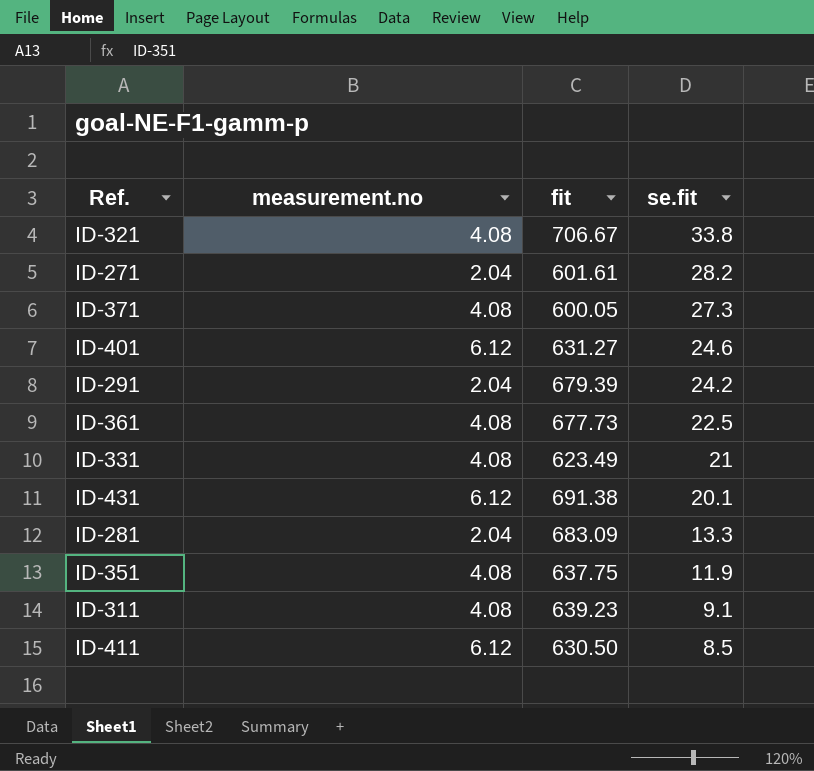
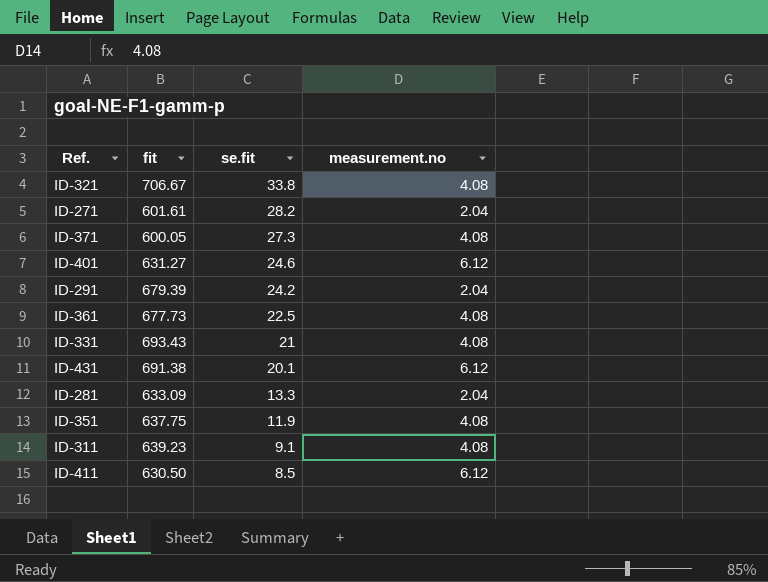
column measurement.no | position: 2 -> 4
ID-331 | fit: 623.49 -> 693.43
ID-281 | fit: 683.09 -> 633.09

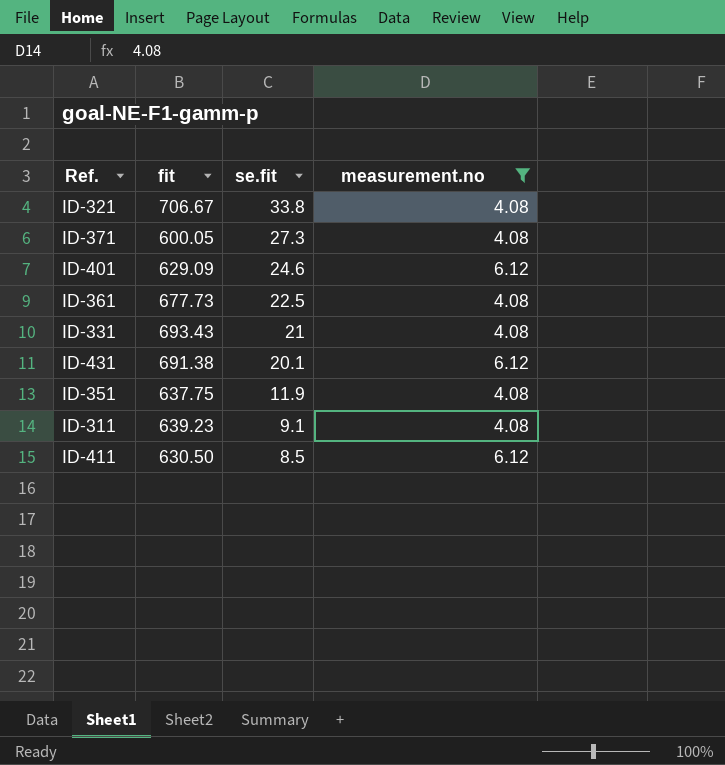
filter: none -> measurement.no != 2.04
ID-401 | fit: 631.27 -> 629.09

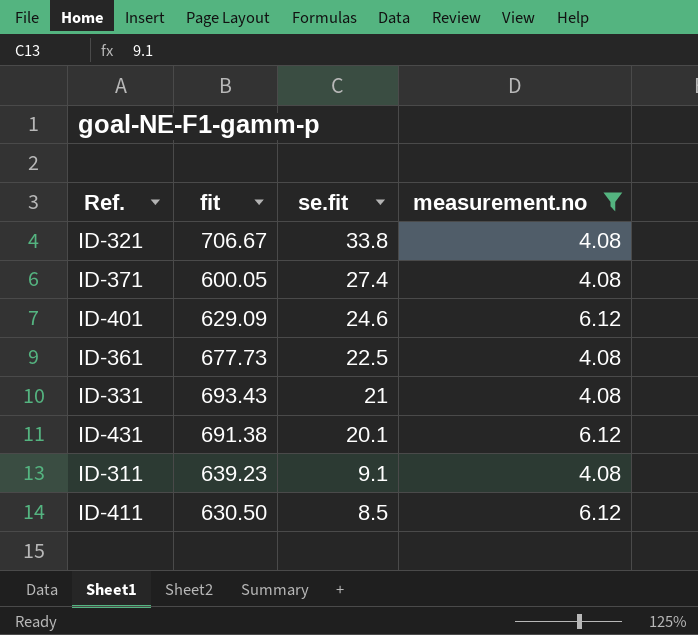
row ID-351: 637.75 | 11.9 | 4.08 -> none
ID-371 | se.fit: 27.3 -> 27.4

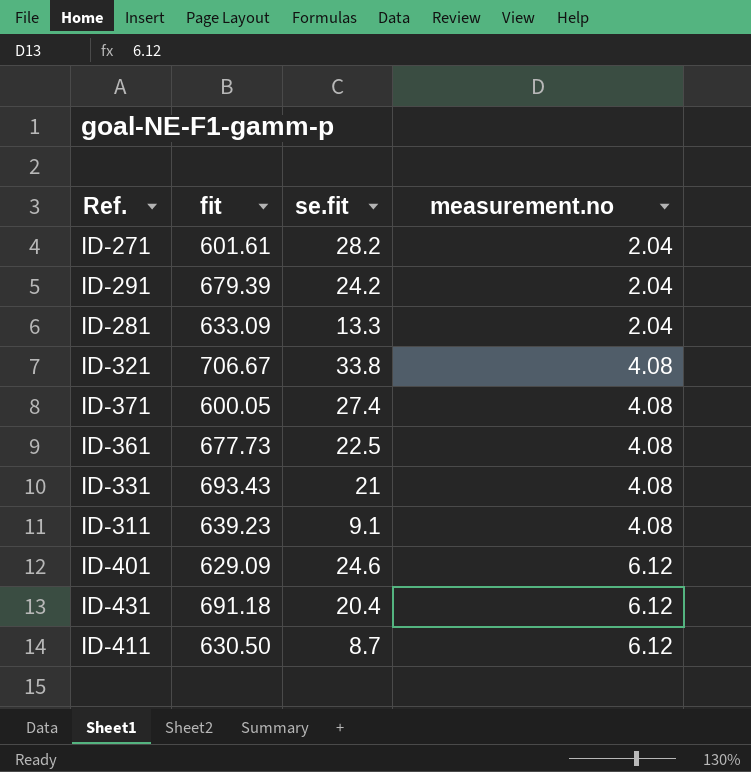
filter: measurement.no != 2.04 -> none
row order: se.fit descending -> measurement.no ascending
ID-431 | fit: 691.38 -> 691.18
ID-431 | se.fit: 20.1 -> 20.4
ID-411 | se.fit: 8.5 -> 8.7

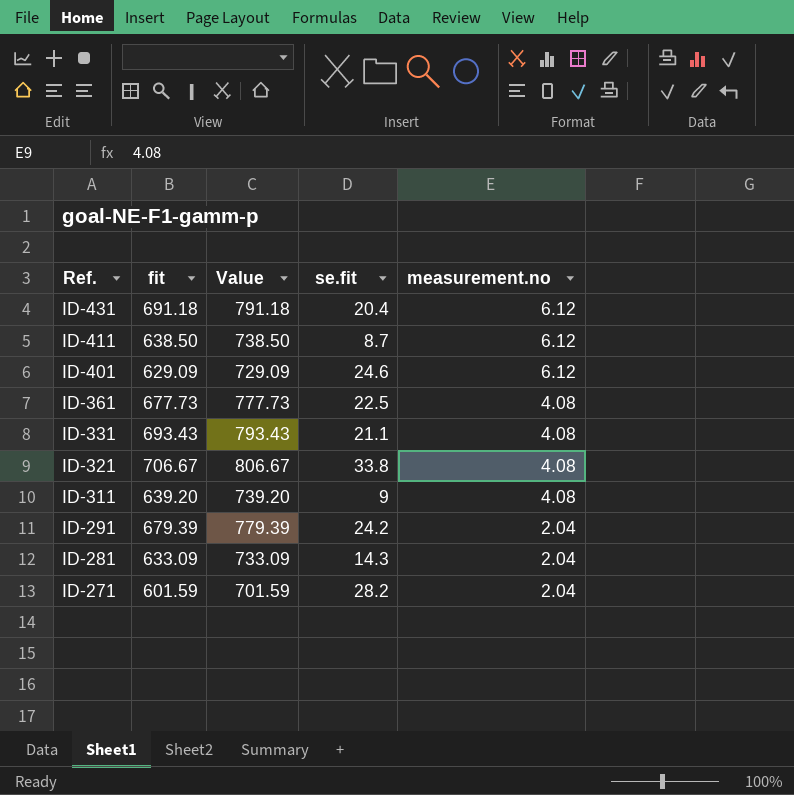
row order: measurement.no ascending -> Ref. descending
column Value | formula: none -> [fit] + 100
row ID-371: 600.05 | 27.4 | 4.08 -> none
ID-411 | fit: 630.50 -> 638.50
ID-331 | se.fit: 21 -> 21.1
ID-311 | fit: 639.23 -> 639.20
ID-311 | se.fit: 9.1 -> 9
ID-281 | se.fit: 13.3 -> 14.3
ID-271 | fit: 601.61 -> 601.59

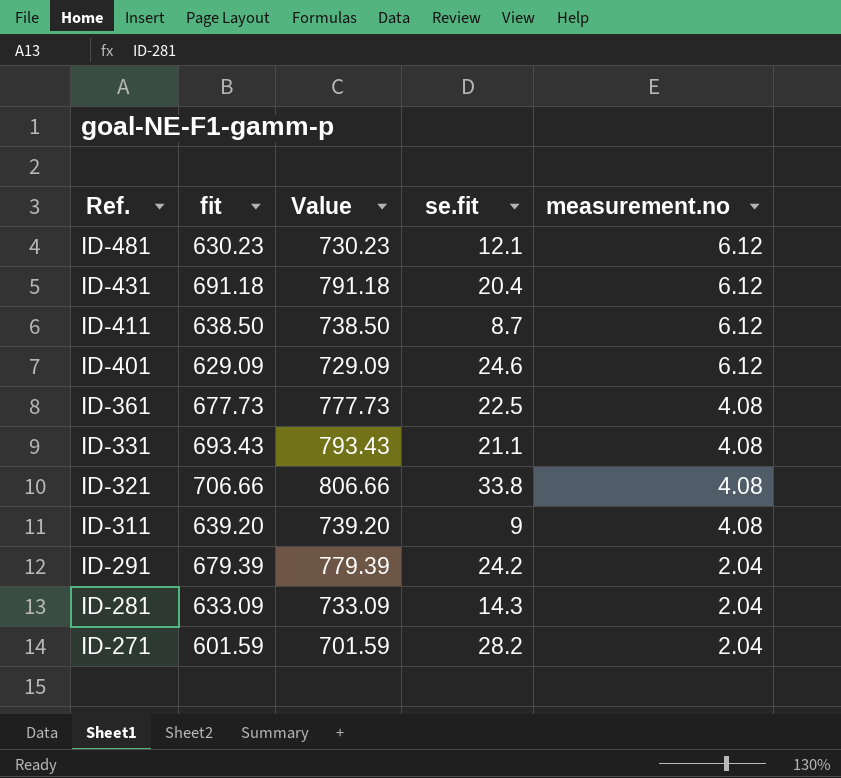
row ID-481: none -> 630.23 | 730.23 | 12.1 | 6.12
ID-321 | fit: 706.67 -> 706.66
ID-321 | Value: 806.67 -> 806.66

